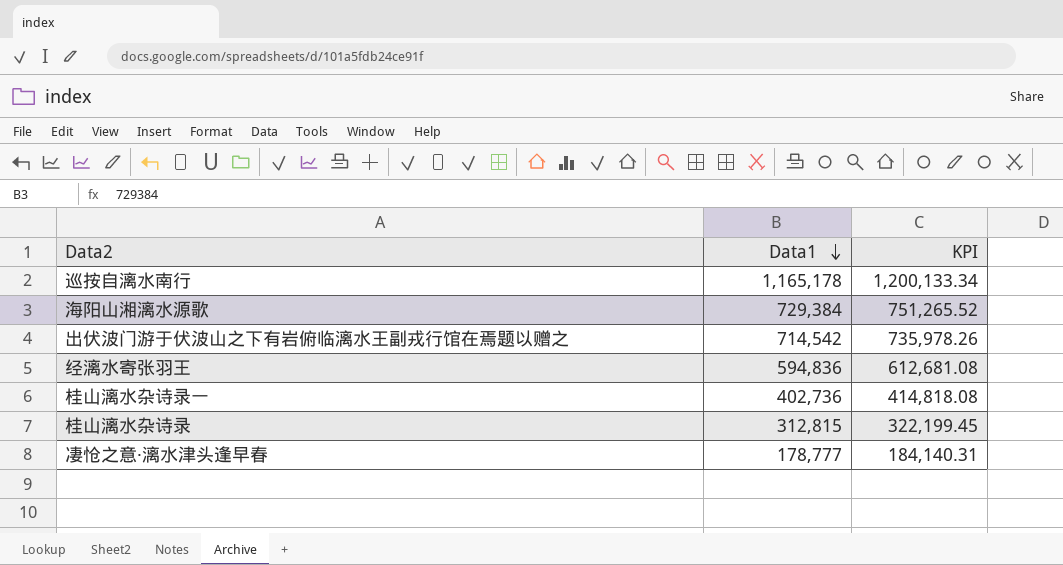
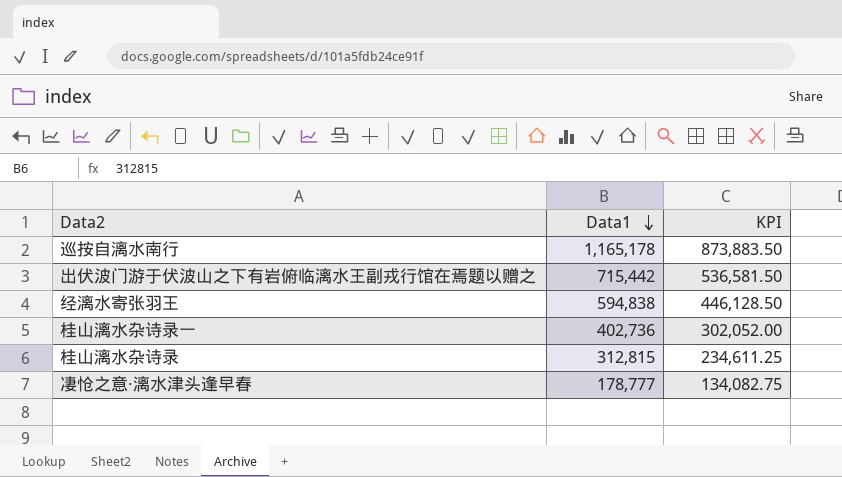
column KPI | formula: [Data1] * 1.03 -> [Data1] * 0.75
row 海阳山湘漓水源歌: 729,384 | 751,265.52 -> none
出伏波门游于伏波山之下有岩俯临漓水王副戎行馆在焉题以赠之 | Data1: 714,542 -> 715,442
经漓水寄张羽王 | Data1: 594,836 -> 594,838

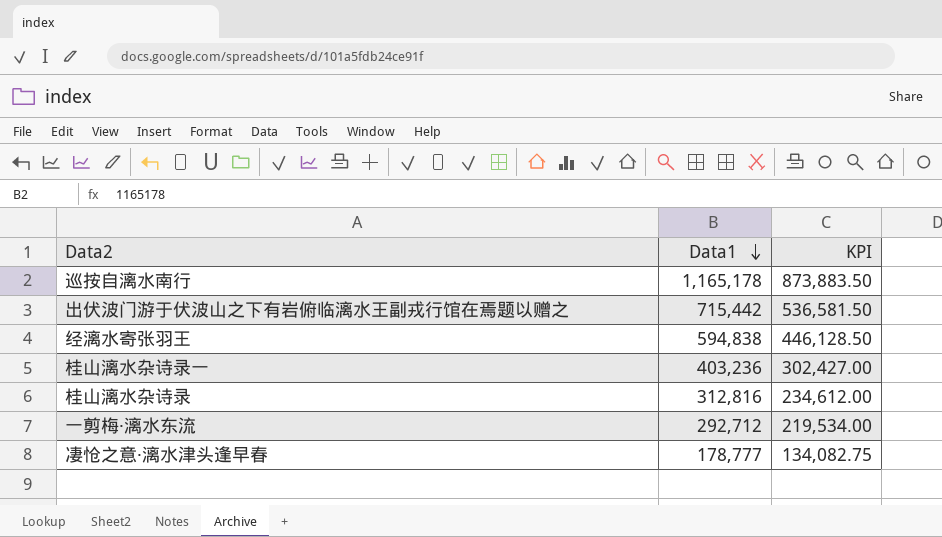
桂山漓水杂诗录一 | Data1: 402,736 -> 403,236
桂山漓水杂诗录一 | KPI: 302,052.00 -> 302,427.00
桂山漓水杂诗录 | Data1: 312,815 -> 312,816
桂山漓水杂诗录 | KPI: 234,611.25 -> 234,612.00
row 一剪梅·漓水东流: none -> 292,712 | 219,534.00

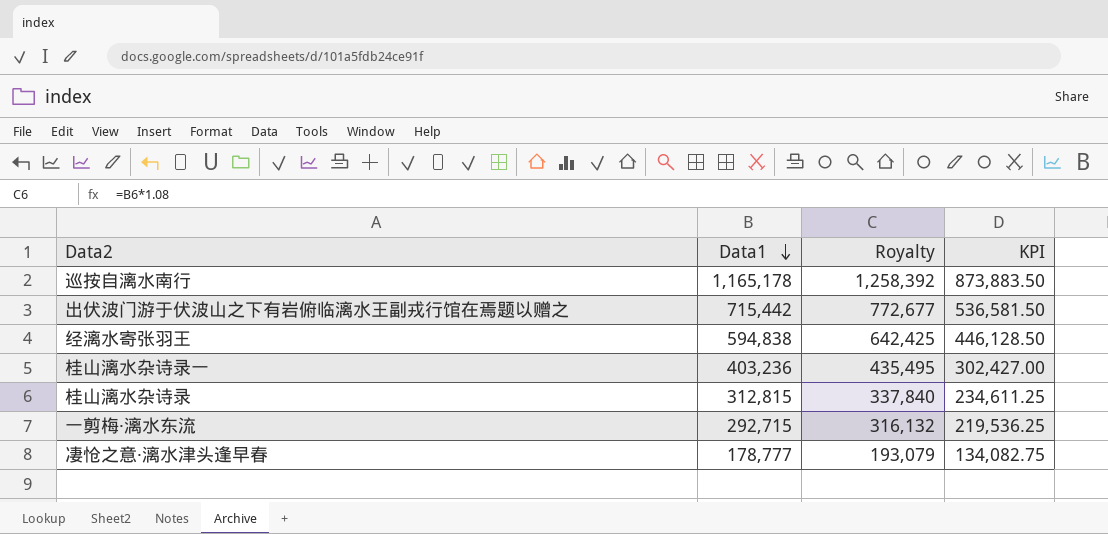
column Royalty | formula: none -> [Data1] * 1.08
桂山漓水杂诗录 | Data1: 312,816 -> 312,815
桂山漓水杂诗录 | KPI: 234,612.00 -> 234,611.25
一剪梅·漓水东流 | Data1: 292,712 -> 292,715
一剪梅·漓水东流 | KPI: 219,534.00 -> 219,536.25

